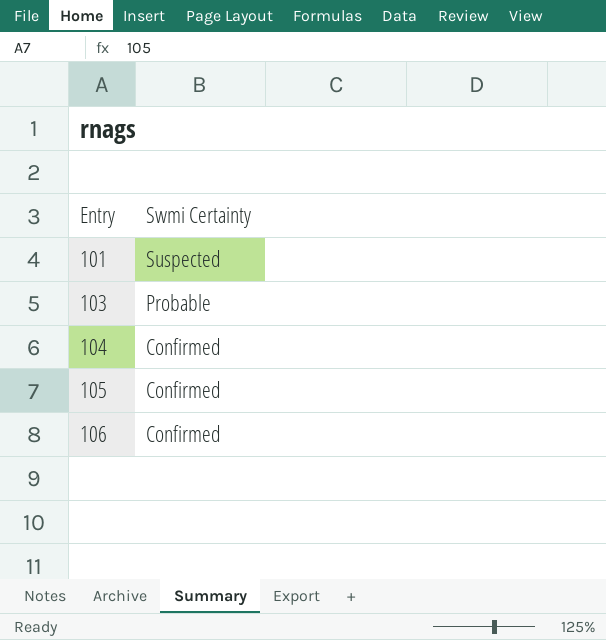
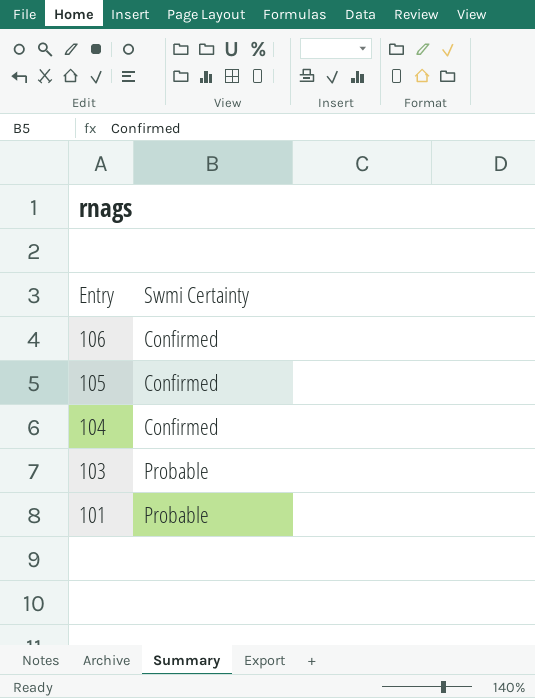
row order: Entry ascending -> Entry descending
101 | Swmi Certainty: Suspected -> Probable

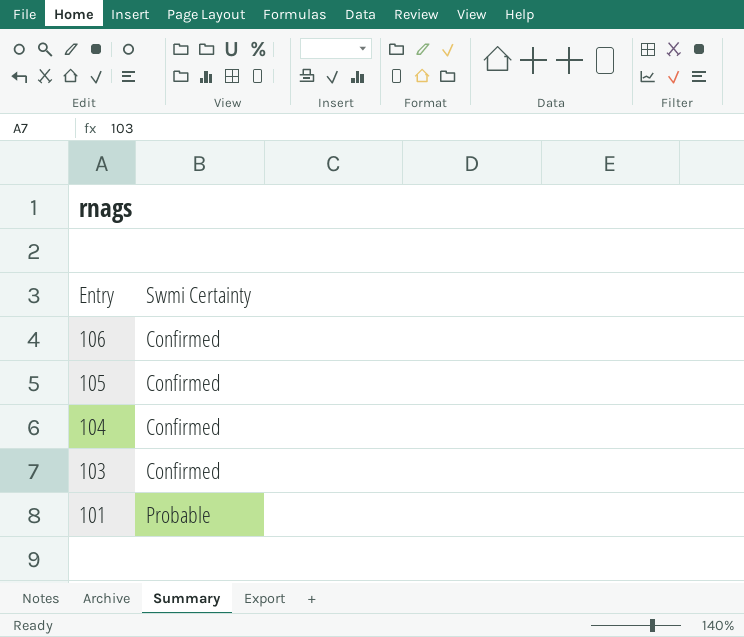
103 | Swmi Certainty: Probable -> Confirmed

